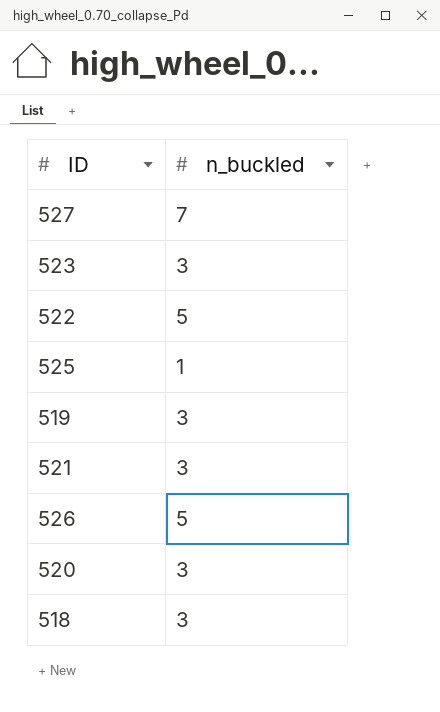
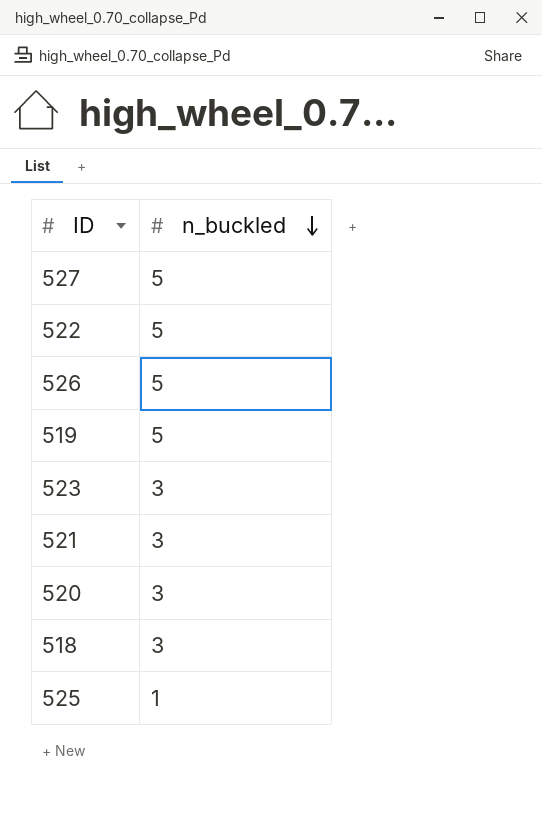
row order: none -> n_buckled descending
527 | n_buckled: 7 -> 5
519 | n_buckled: 3 -> 5

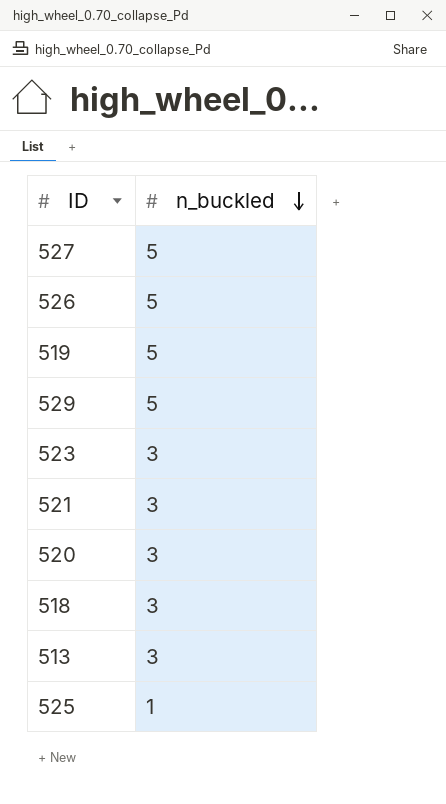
row 522: 5 -> none
row 529: none -> 5
row 513: none -> 3

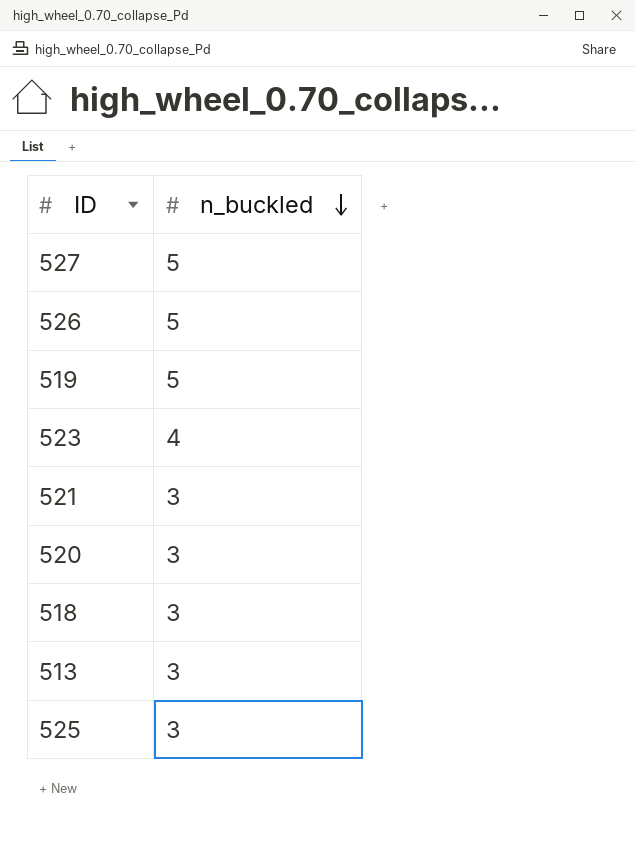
row 529: 5 -> none
523 | n_buckled: 3 -> 4
525 | n_buckled: 1 -> 3

